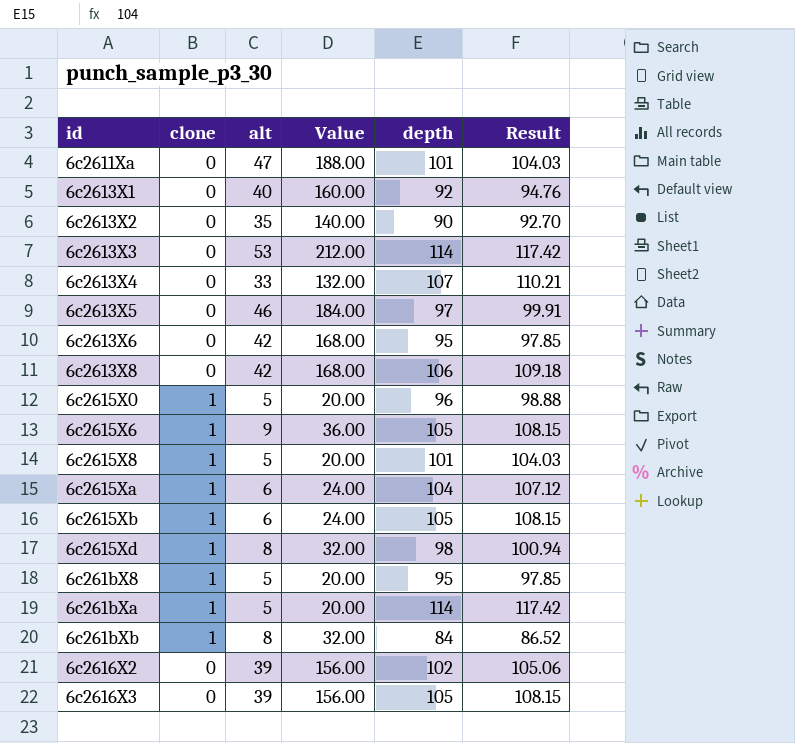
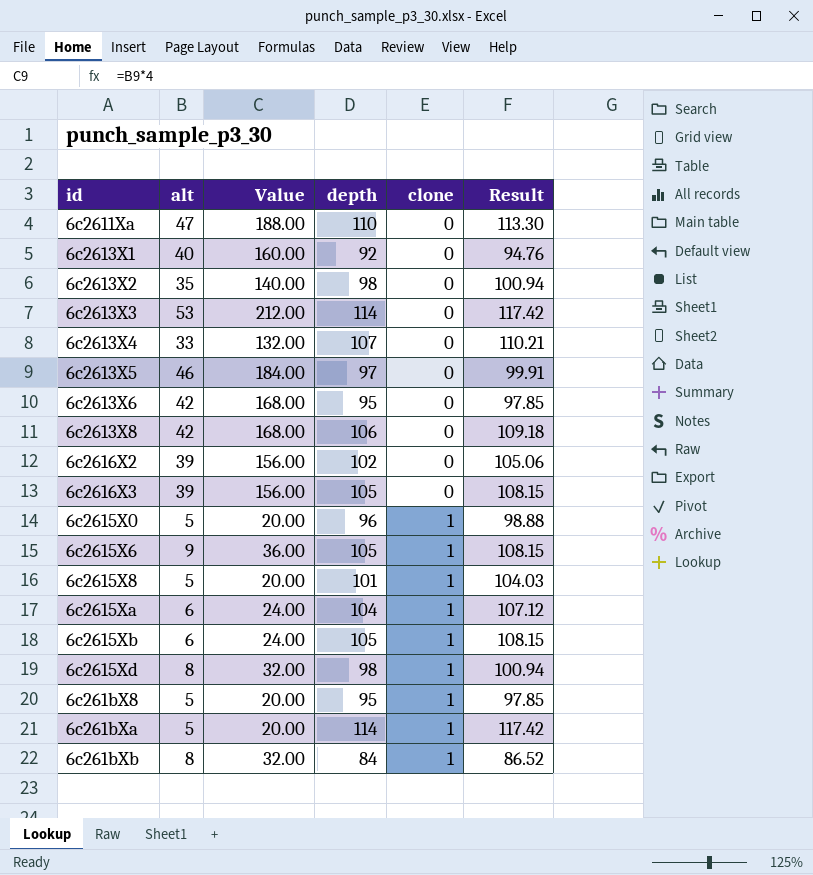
row order: none -> clone ascending
column clone | position: 2 -> 5
6c2611Xa | depth: 101 -> 110
6c2611Xa | Result: 104.03 -> 113.30
6c2613X2 | depth: 90 -> 98
6c2613X2 | Result: 92.70 -> 100.94

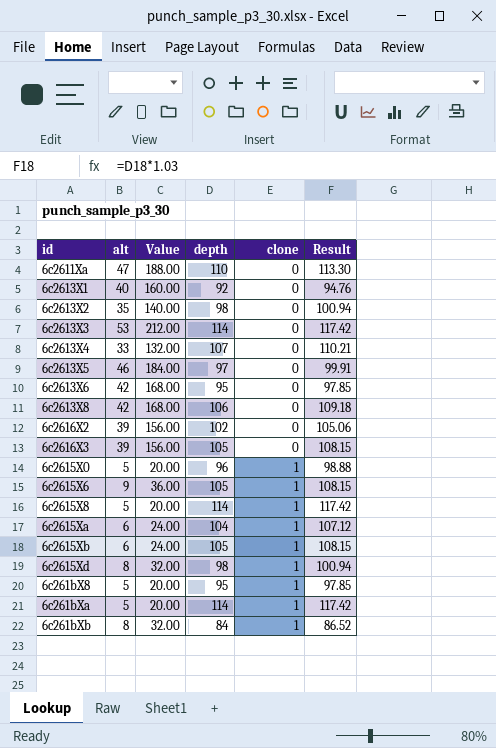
6c2615X8 | depth: 101 -> 114
6c2615X8 | Result: 104.03 -> 117.42

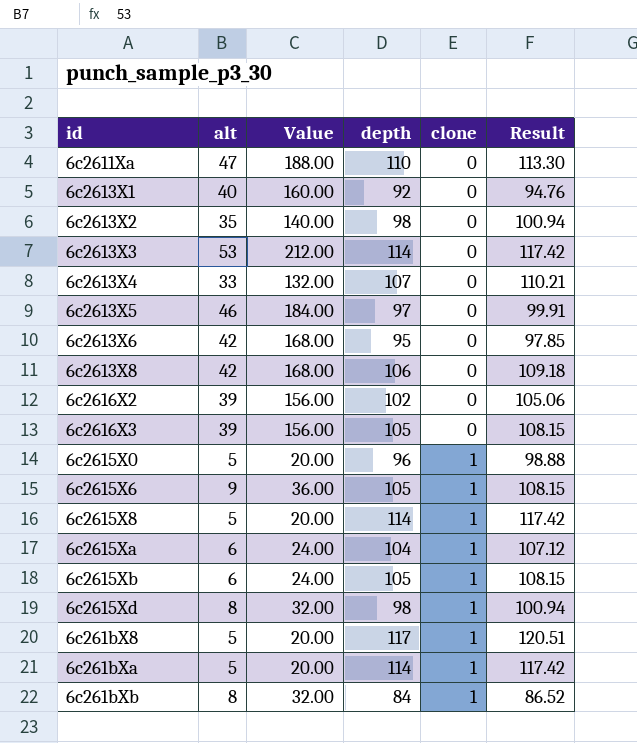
6c261bX8 | depth: 95 -> 117
6c261bX8 | Result: 97.85 -> 120.51

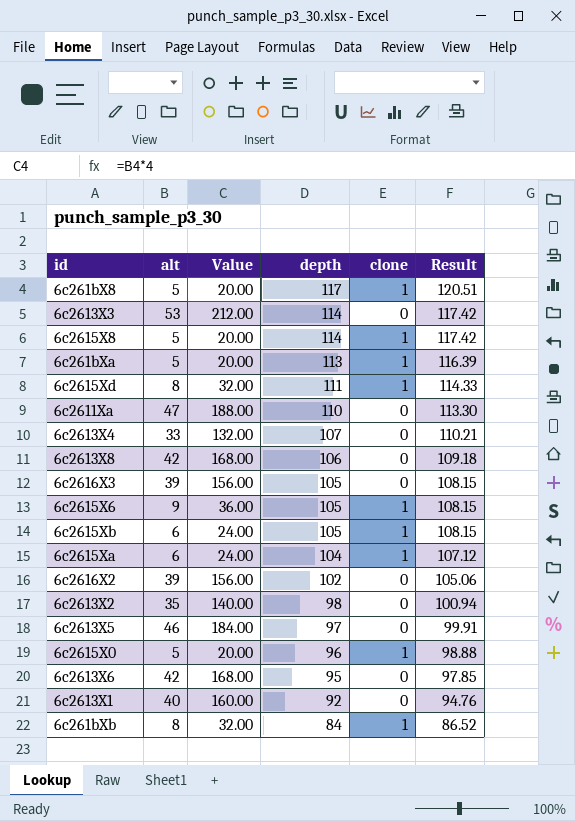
row order: clone ascending -> depth descending
6c261bXa | depth: 114 -> 113
6c261bXa | Result: 117.42 -> 116.39
6c2615Xd | depth: 98 -> 111
6c2615Xd | Result: 100.94 -> 114.33

